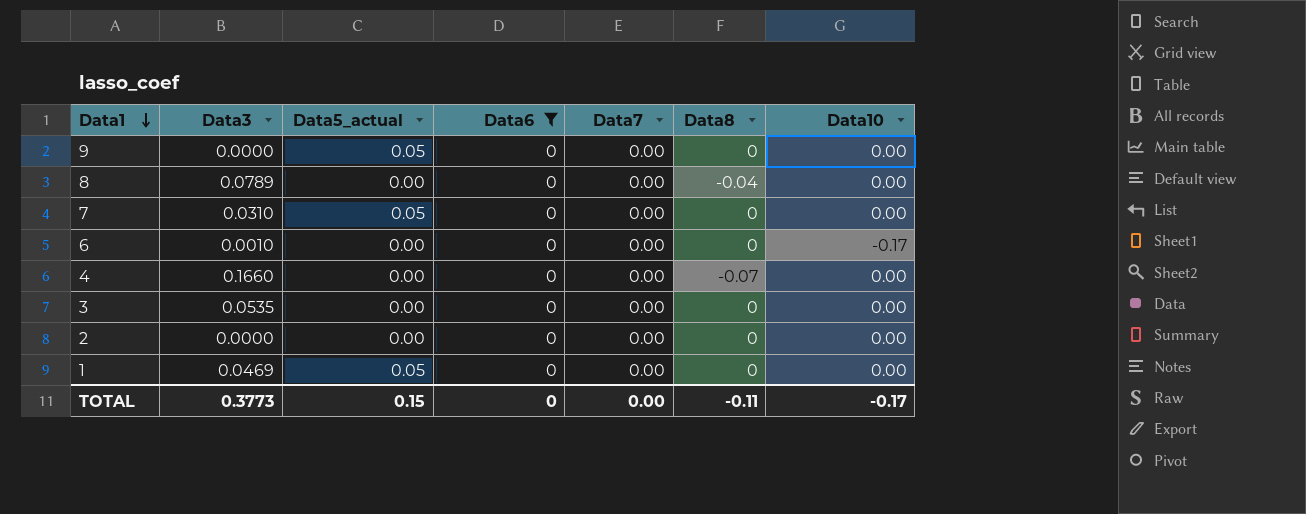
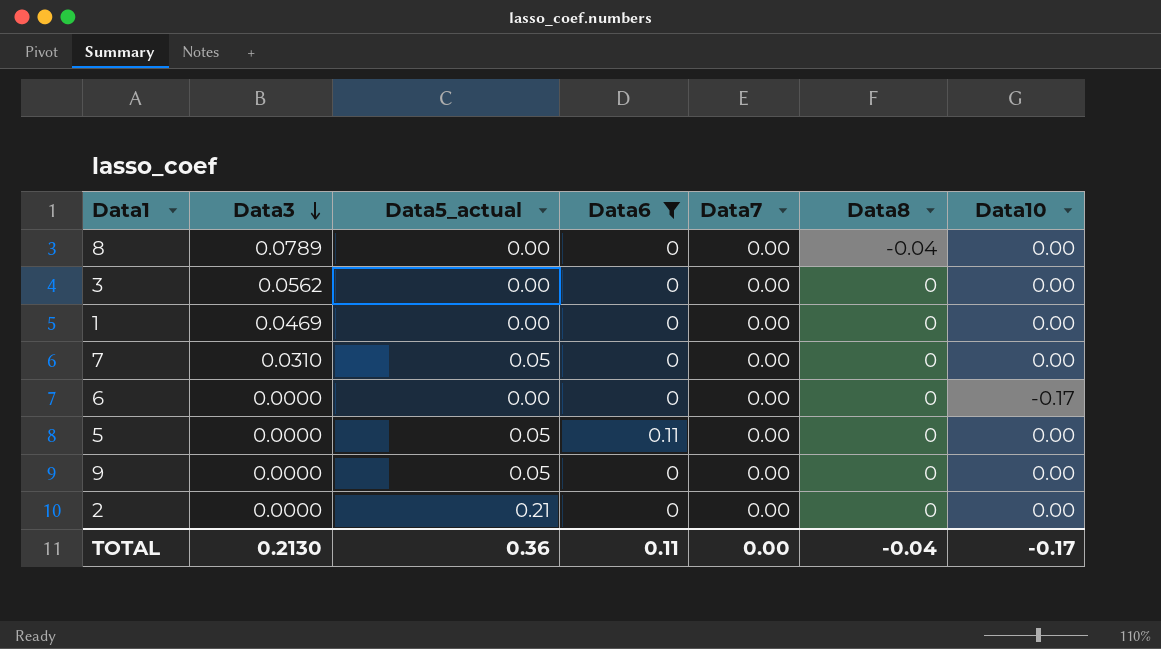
row order: Data1 descending -> Data3 descending
row 4: 0.1660 | 0.00 | 0 | 0.00 | -0.07 | 0.00 -> none
3 | Data3: 0.0535 -> 0.0562
1 | Data5_actual: 0.05 -> 0.00
6 | Data3: 0.0010 -> 0.0000
row 5: none -> 0.0000 | 0.05 | 0.11 | 0.00 | 0 | 0.00
2 | Data5_actual: 0.00 -> 0.21
TOTAL | Data3: 0.3773 -> 0.2130
TOTAL | Data5_actual: 0.15 -> 0.36
TOTAL | Data6: 0 -> 0.11
TOTAL | Data8: -0.11 -> -0.04

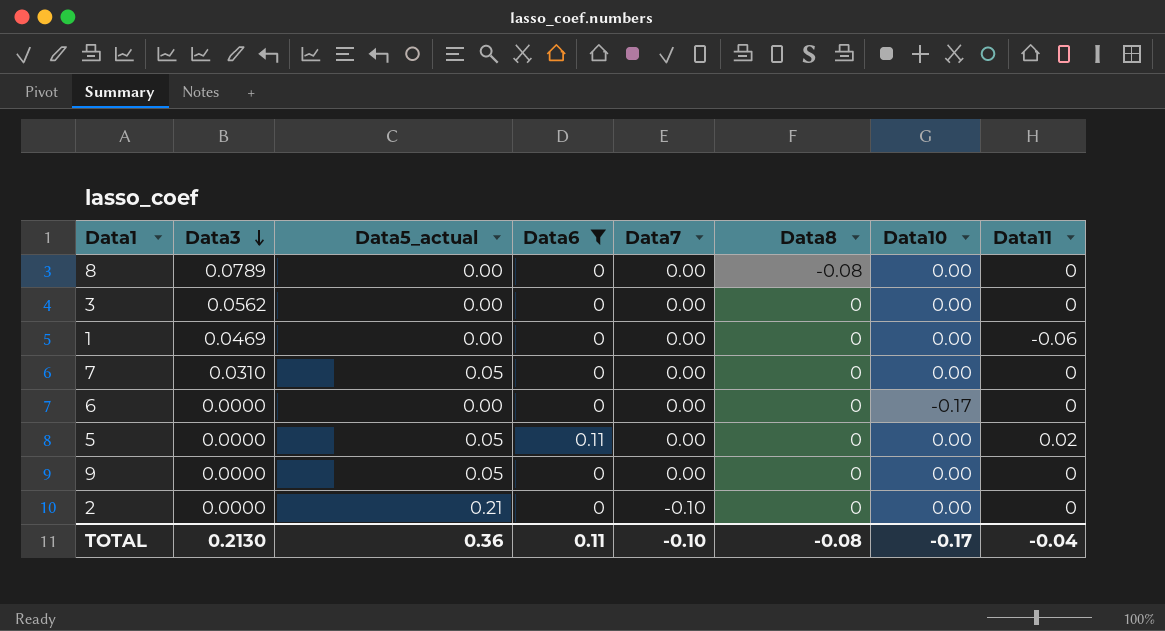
column Data11 | position: none -> 8
8 | Data8: -0.04 -> -0.08
2 | Data7: 0.00 -> -0.10
TOTAL | Data7: 0.00 -> -0.10
TOTAL | Data8: -0.04 -> -0.08

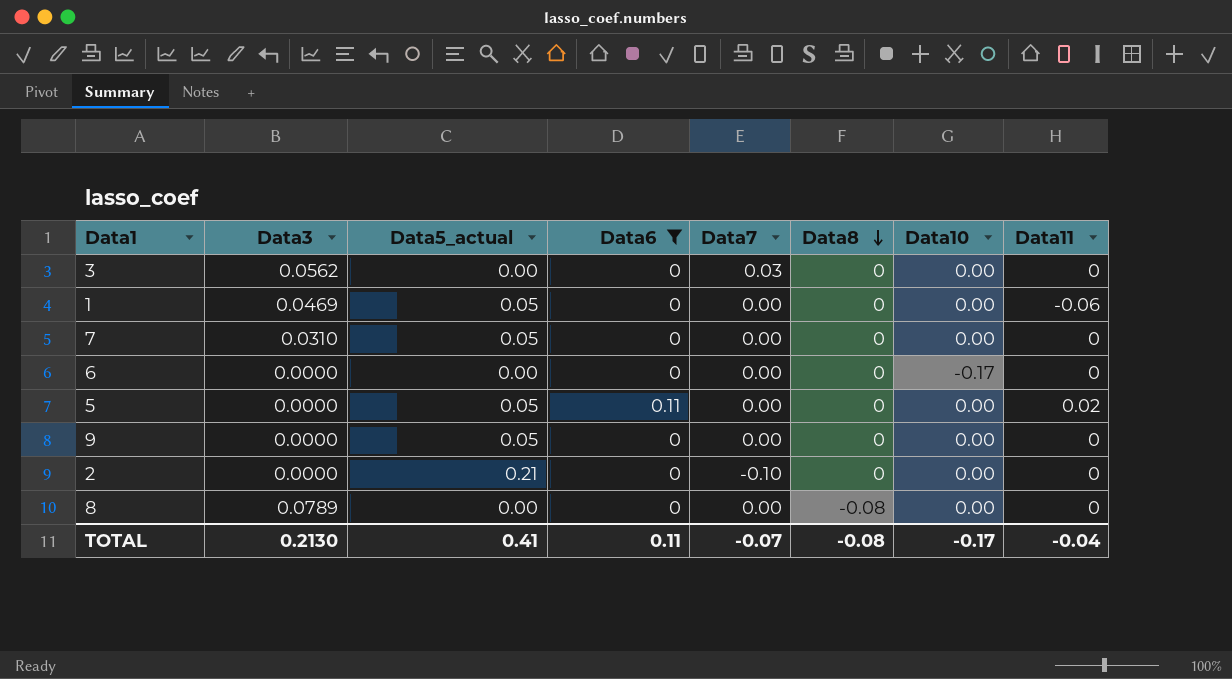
row order: Data3 descending -> Data8 descending
3 | Data7: 0.00 -> 0.03
1 | Data5_actual: 0.00 -> 0.05
TOTAL | Data5_actual: 0.36 -> 0.41
TOTAL | Data7: -0.10 -> -0.07

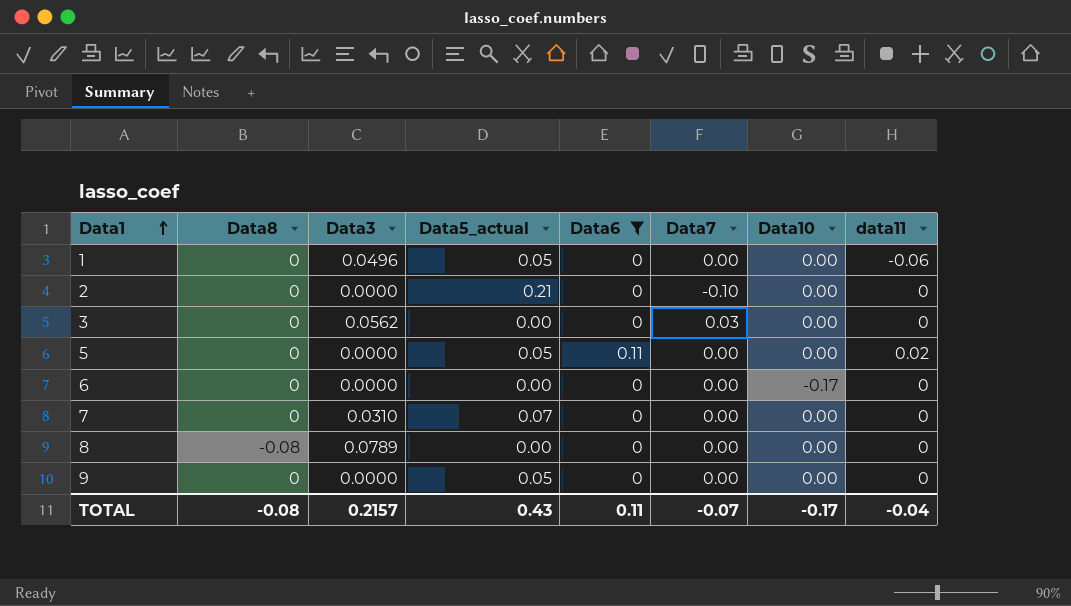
row order: Data8 descending -> Data1 ascending
column Data8 | position: 6 -> 2
column name: Data11 -> data11
1 | Data3: 0.0469 -> 0.0496
7 | Data5_actual: 0.05 -> 0.07
TOTAL | Data3: 0.2130 -> 0.2157
TOTAL | Data5_actual: 0.41 -> 0.43

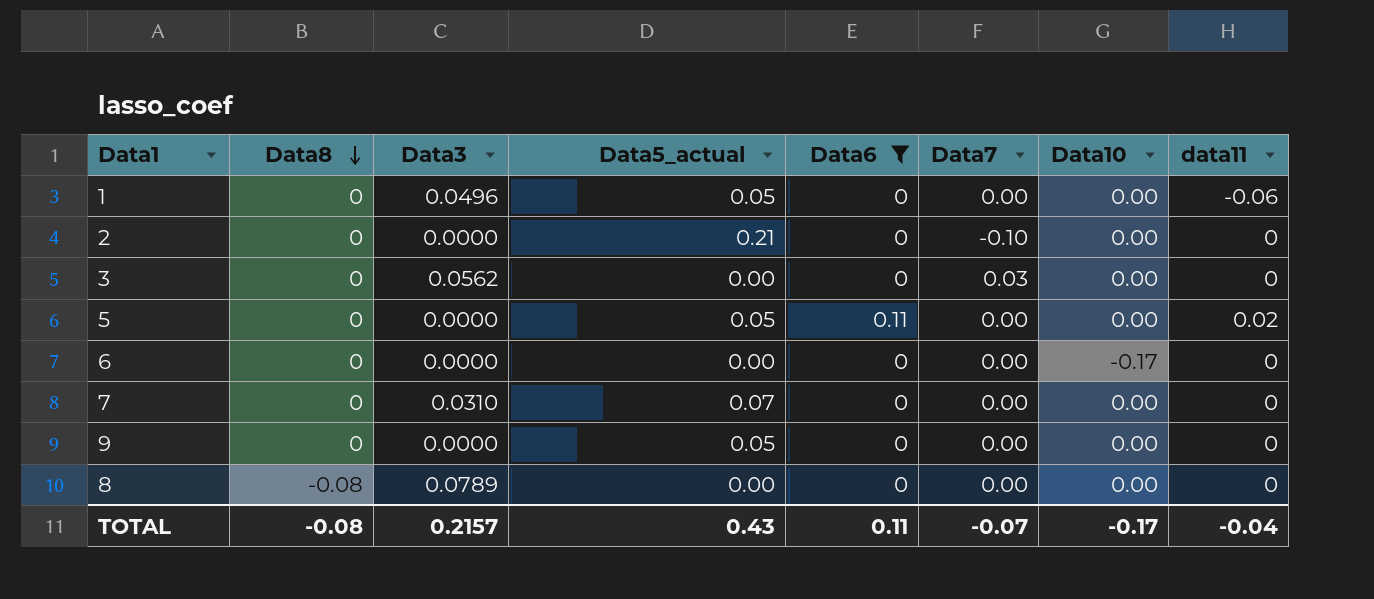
row order: Data1 ascending -> Data8 descending

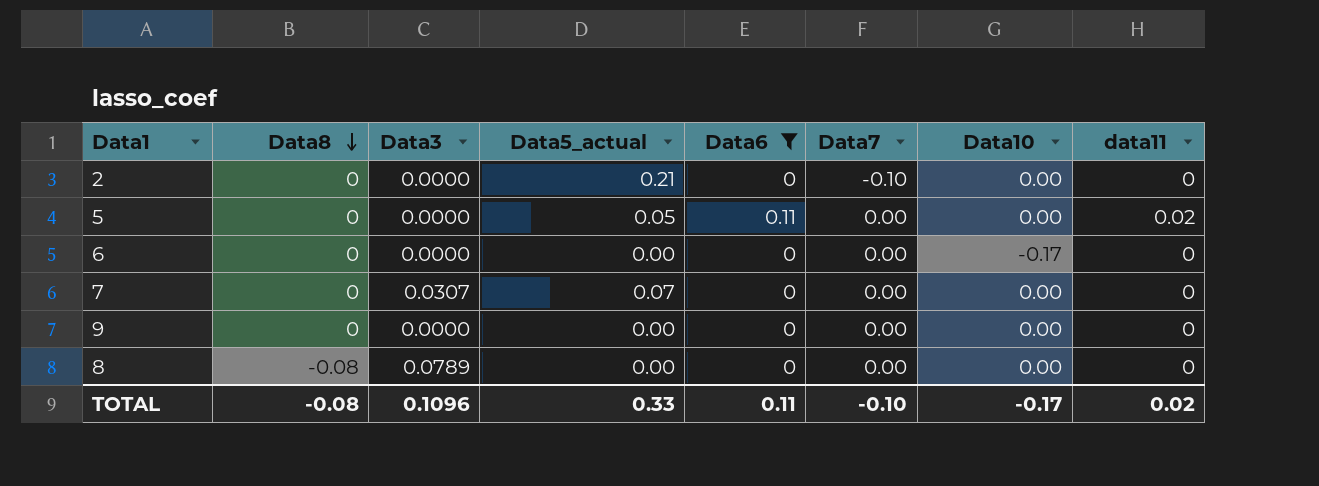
row 1: 0 | 0.0496 | 0.05 | 0 | 0.00 | 0.00 | -0.06 -> none
row 3: 0 | 0.0562 | 0.00 | 0 | 0.03 | 0.00 | 0 -> none
7 | Data3: 0.0310 -> 0.0307
9 | Data5_actual: 0.05 -> 0.00
TOTAL | Data3: 0.2157 -> 0.1096
TOTAL | Data5_actual: 0.43 -> 0.33
TOTAL | Data7: -0.07 -> -0.10
TOTAL | data11: -0.04 -> 0.02

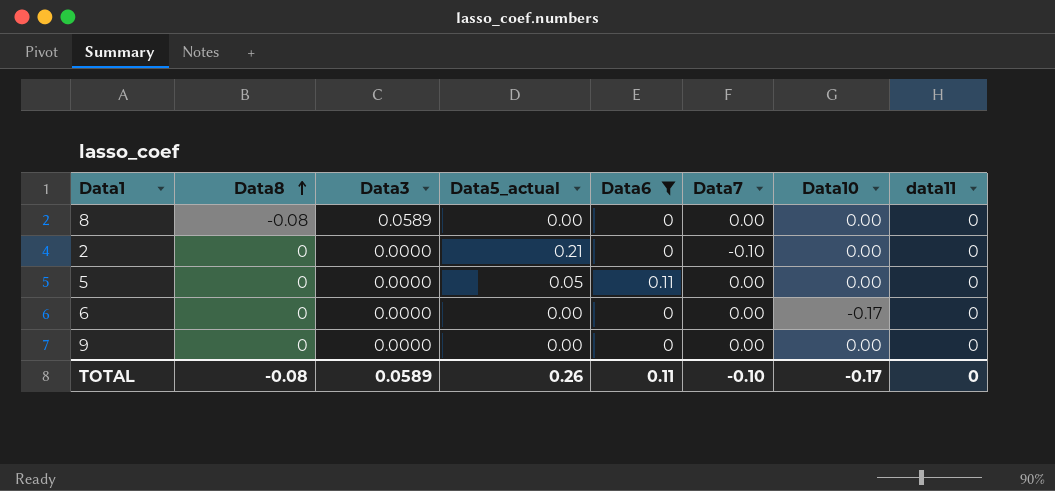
row order: Data8 descending -> Data8 ascending
row 7: 0 | 0.0307 | 0.07 | 0 | 0.00 | 0.00 | 0 -> none
8 | Data3: 0.0789 -> 0.0589
5 | data11: 0.02 -> 0
TOTAL | Data3: 0.1096 -> 0.0589
TOTAL | Data5_actual: 0.33 -> 0.26
TOTAL | data11: 0.02 -> 0

